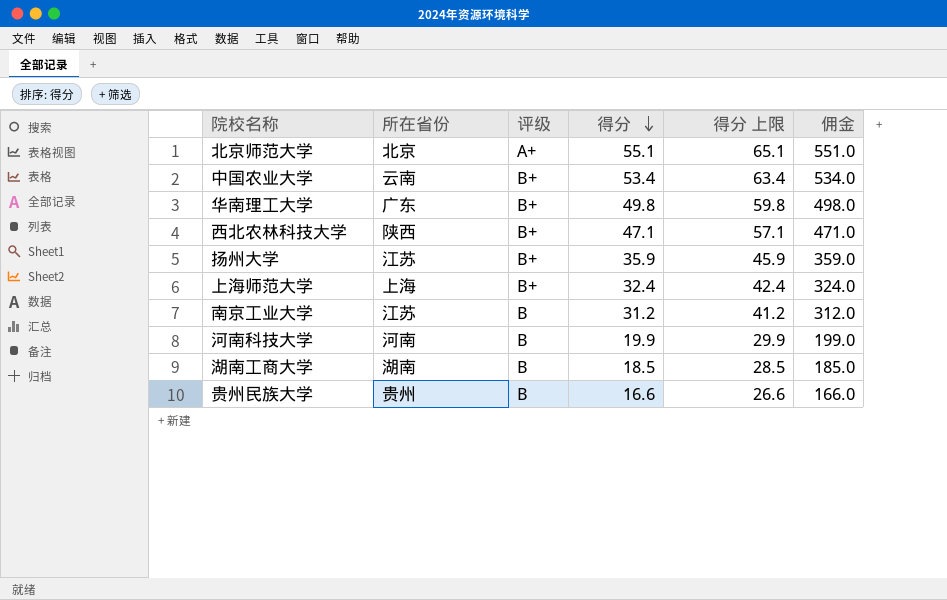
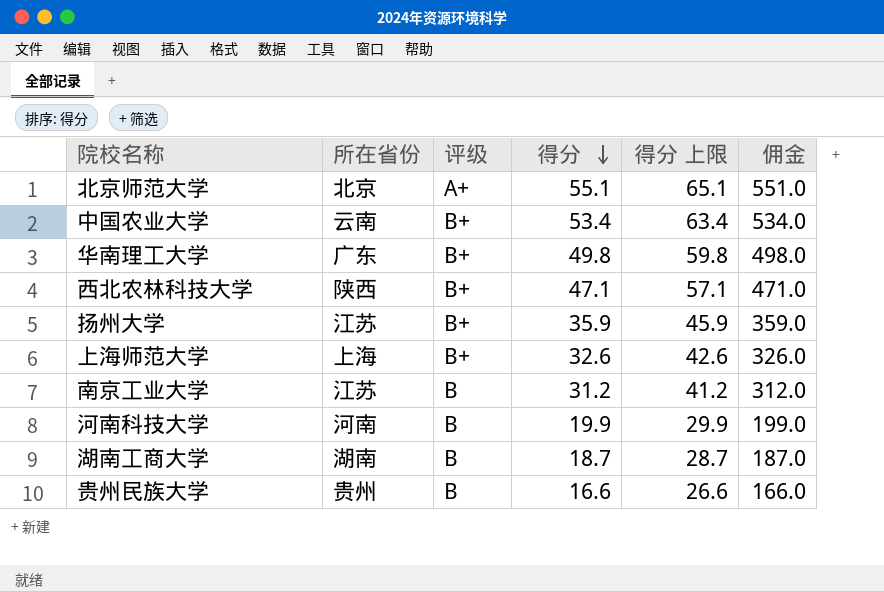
上海师范大学 | 得分: 32.4 -> 32.6
上海师范大学 | 得分 上限: 42.4 -> 42.6
上海师范大学 | 佣金: 324.0 -> 326.0
湖南工商大学 | 得分: 18.5 -> 18.7
湖南工商大学 | 得分 上限: 28.5 -> 28.7
湖南工商大学 | 佣金: 185.0 -> 187.0

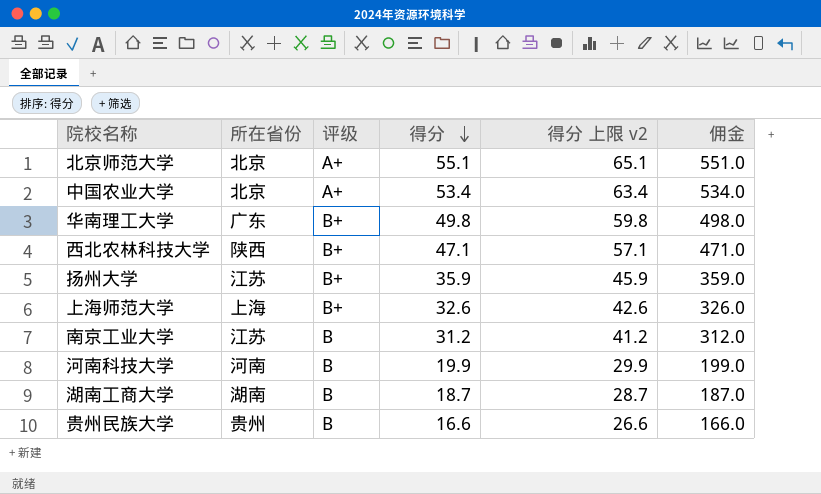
column name: 得分 上限 -> 得分 上限 v2
中国农业大学 | 所在省份: 云南 -> 北京
中国农业大学 | 评级: B+ -> A+

